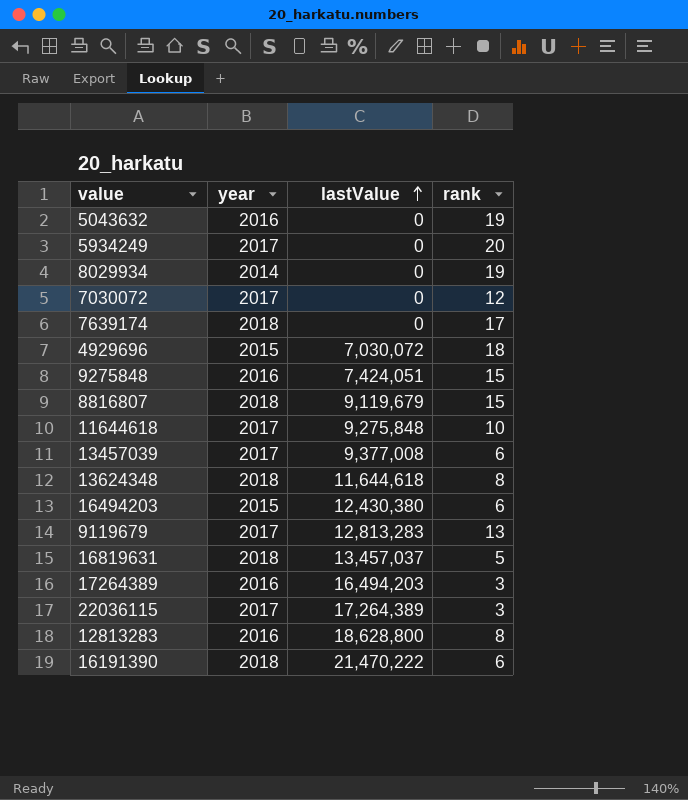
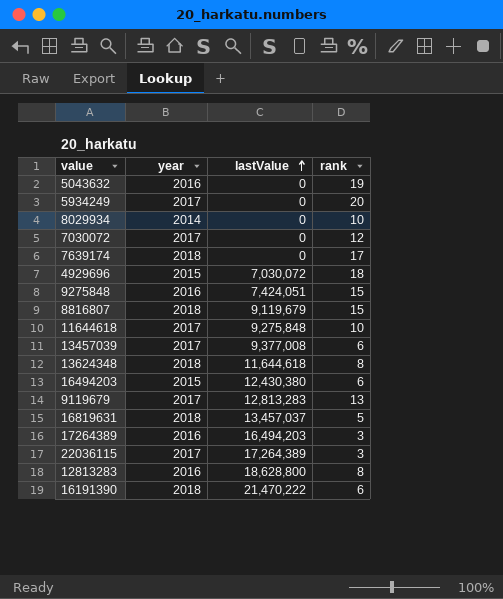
8029934 | rank: 19 -> 10

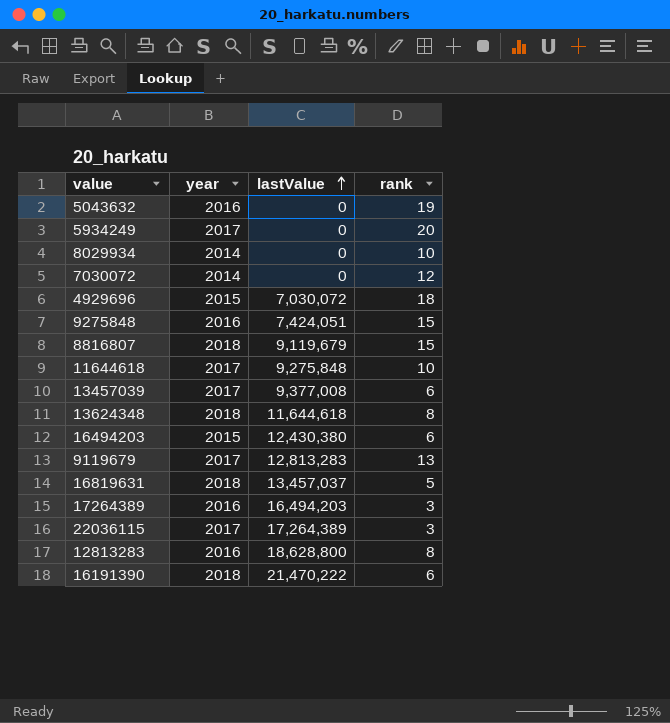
row 7639174: 2018 | 0 | 17 -> none
7030072 | year: 2017 -> 2014

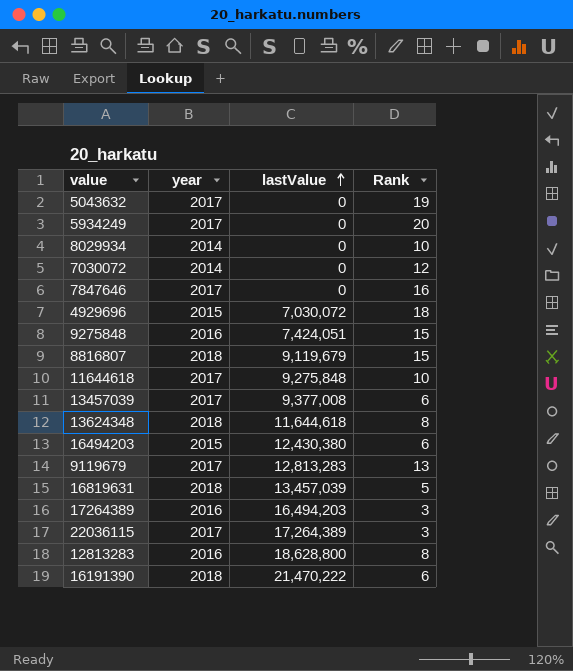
column name: rank -> Rank
5043632 | year: 2016 -> 2017
row 7847646: none -> 2017 | 0 | 16
16819631 | lastValue: 13,457,037 -> 13,457,039

